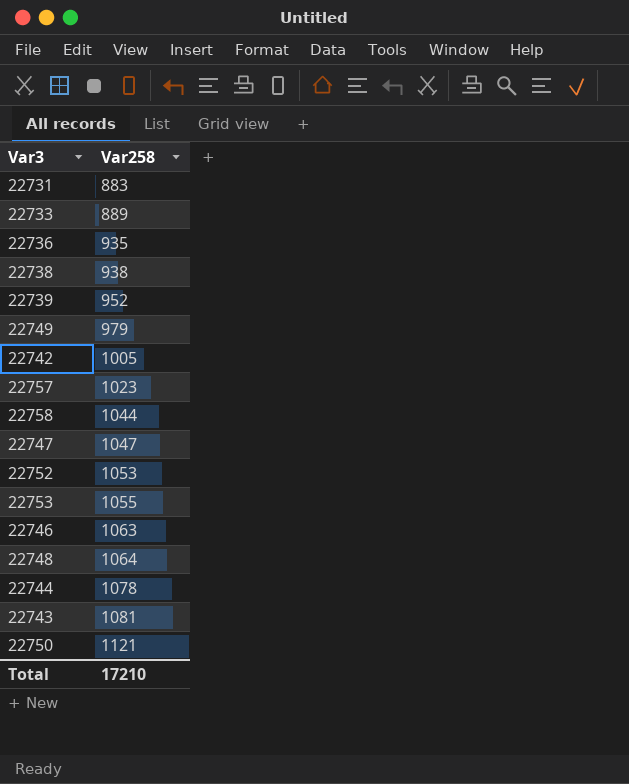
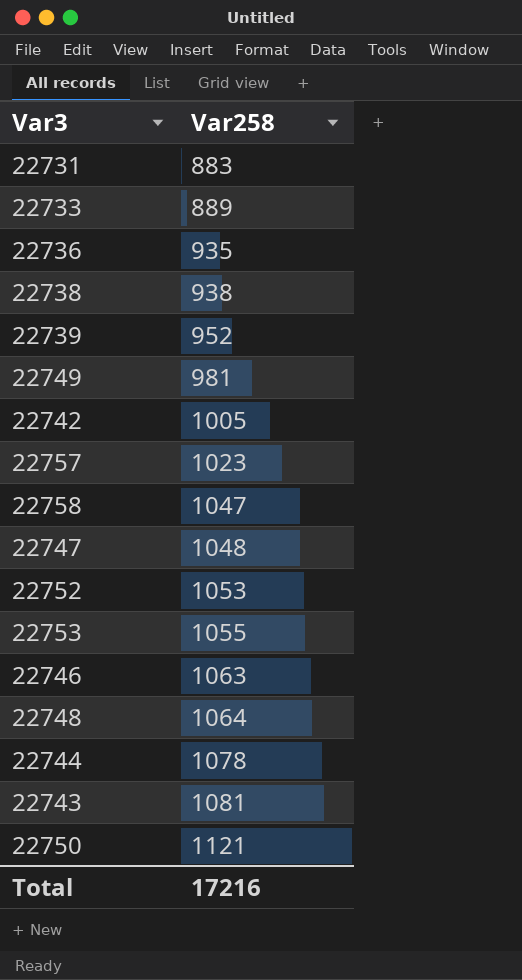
22749 | Var258: 979 -> 981
22758 | Var258: 1044 -> 1047
22747 | Var258: 1047 -> 1048
Total | Var258: 17210 -> 17216

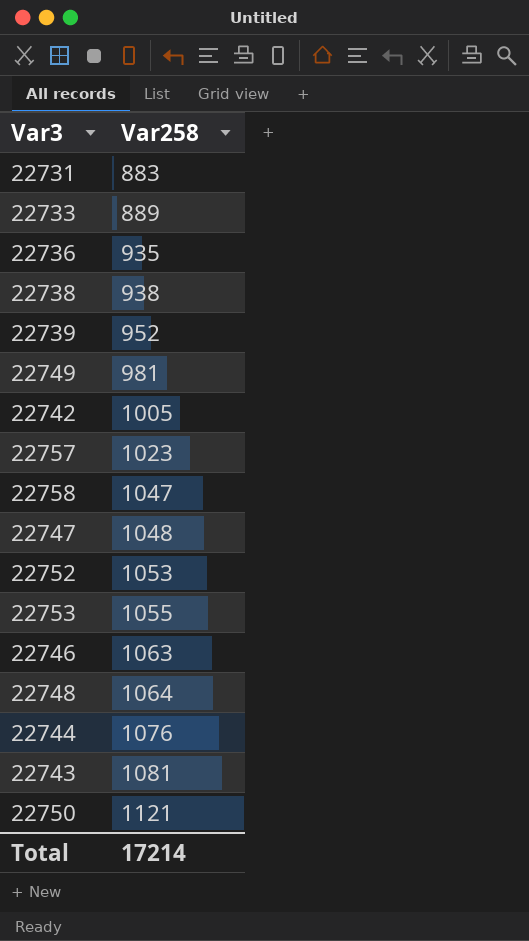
22744 | Var258: 1078 -> 1076
Total | Var258: 17216 -> 17214

